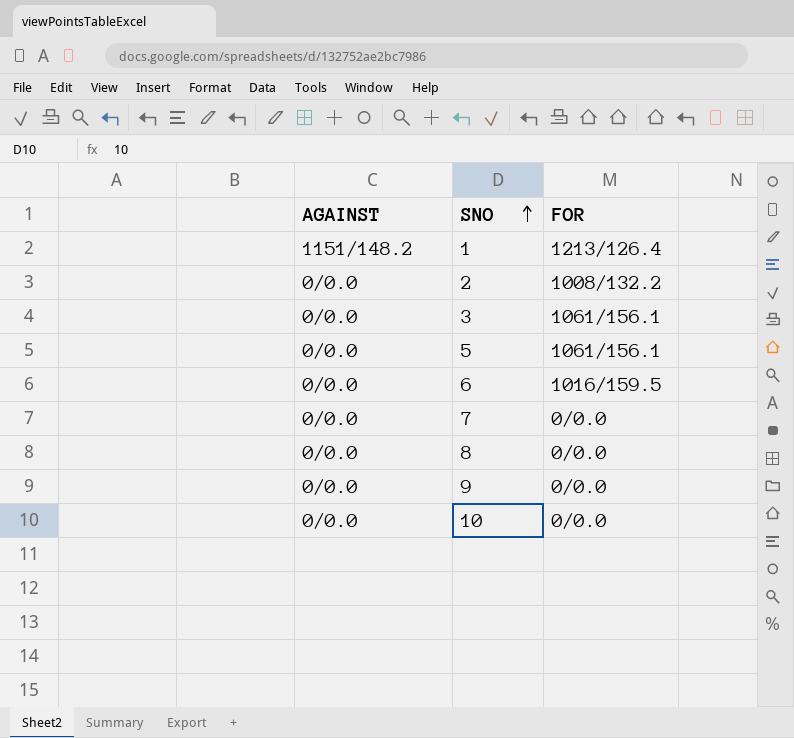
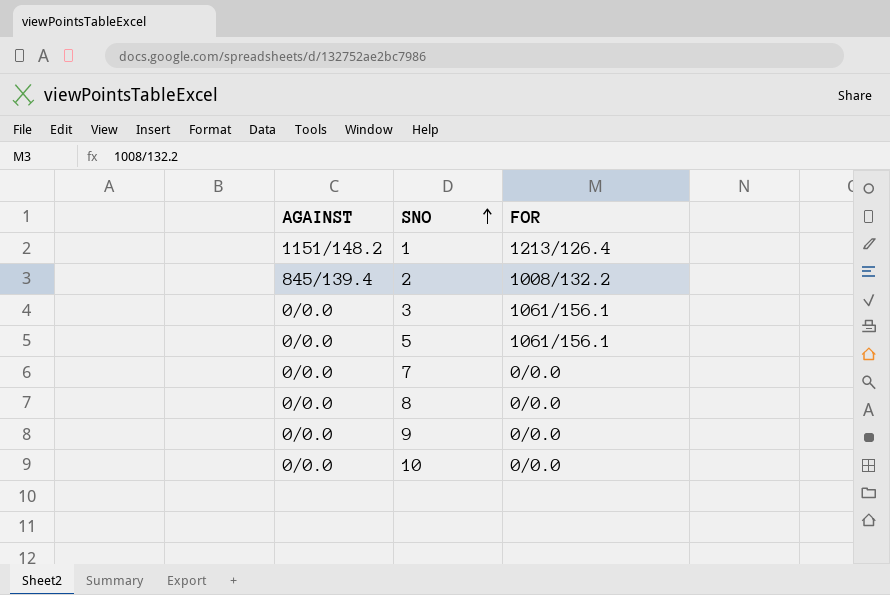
row 6: 0/0.0 | 1016/159.5 -> none
2 | AGAINST: 0/0.0 -> 845/139.4

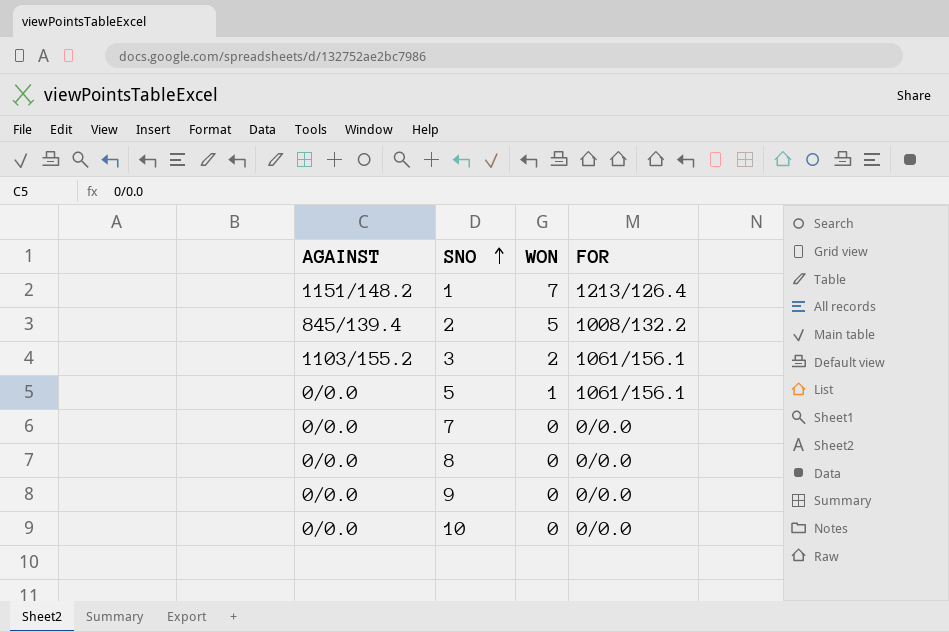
column WON | position: none -> 3
3 | AGAINST: 0/0.0 -> 1103/155.2

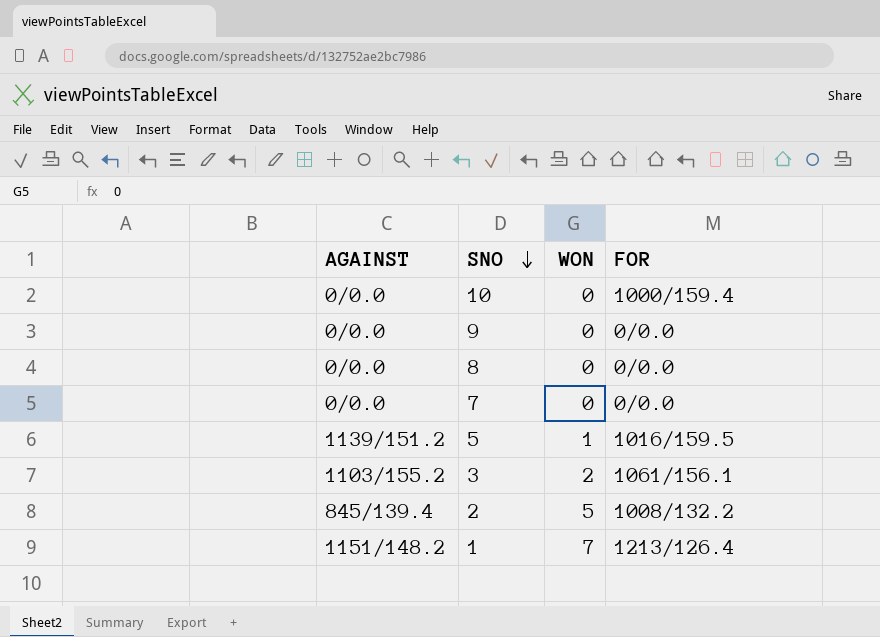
row order: SNO ascending -> SNO descending
10 | FOR: 0/0.0 -> 1000/159.4
5 | AGAINST: 0/0.0 -> 1139/151.2
5 | FOR: 1061/156.1 -> 1016/159.5

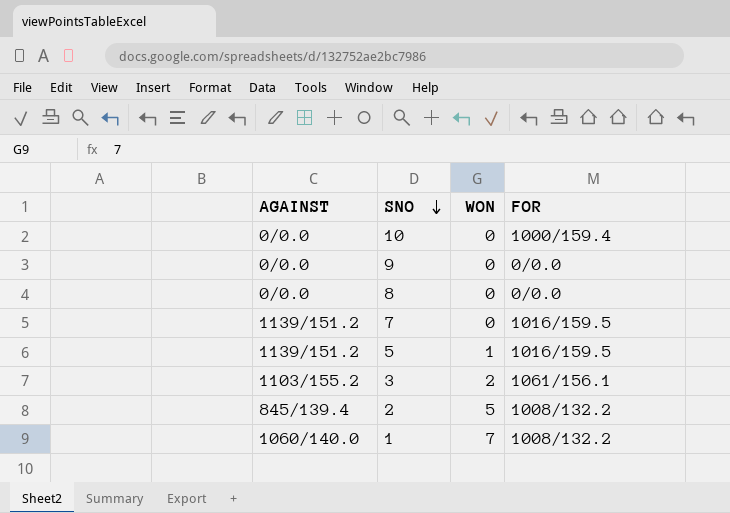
7 | AGAINST: 0/0.0 -> 1139/151.2
7 | FOR: 0/0.0 -> 1016/159.5
1 | AGAINST: 1151/148.2 -> 1060/140.0
1 | FOR: 1213/126.4 -> 1008/132.2

